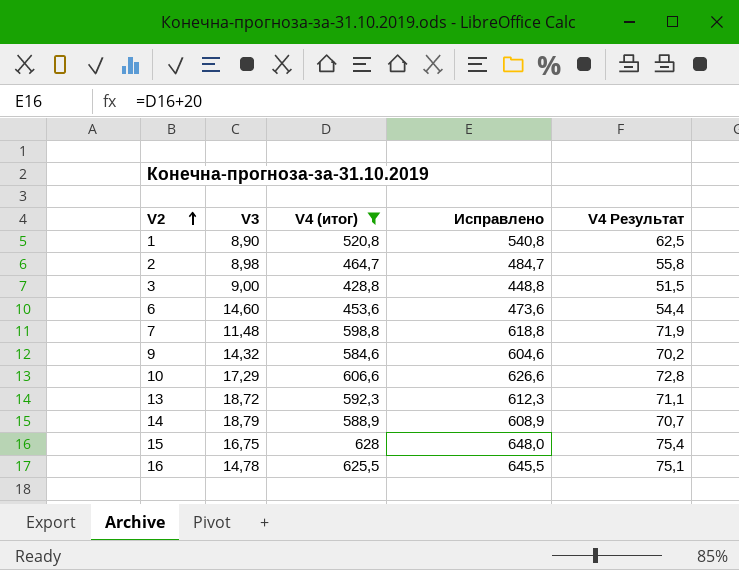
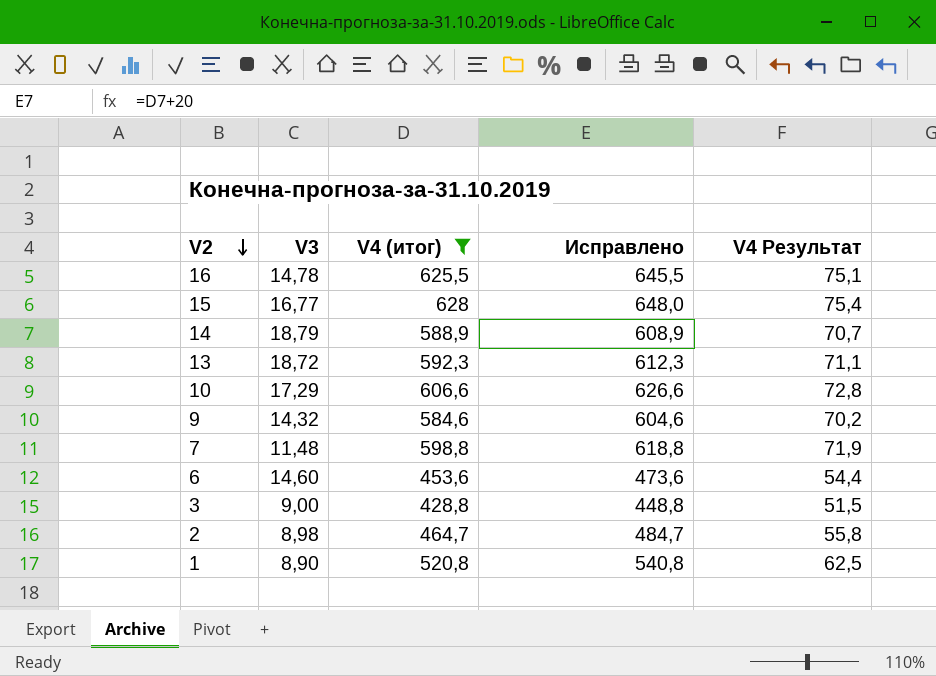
row order: V2 ascending -> V2 descending
15 | V3: 16,75 -> 16,77

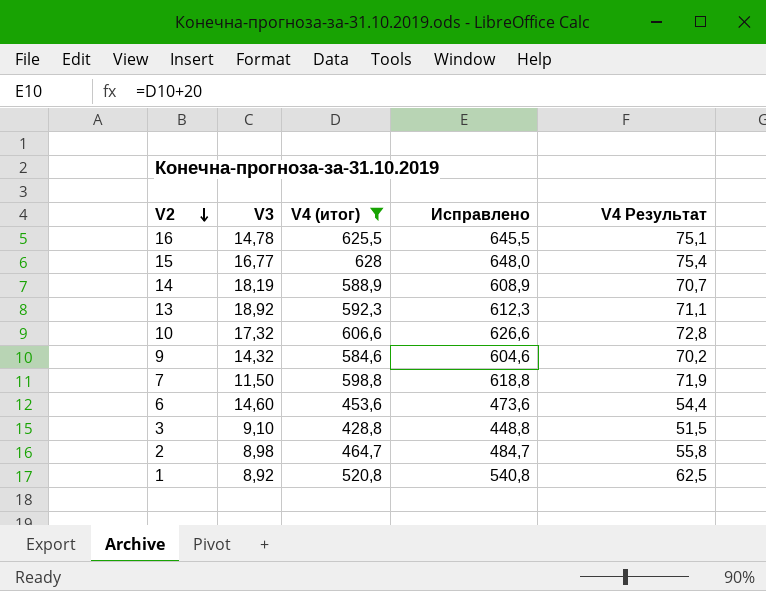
14 | V3: 18,79 -> 18,19
13 | V3: 18,72 -> 18,92
10 | V3: 17,29 -> 17,32
7 | V3: 11,48 -> 11,50
3 | V3: 9,00 -> 9,10
1 | V3: 8,90 -> 8,92

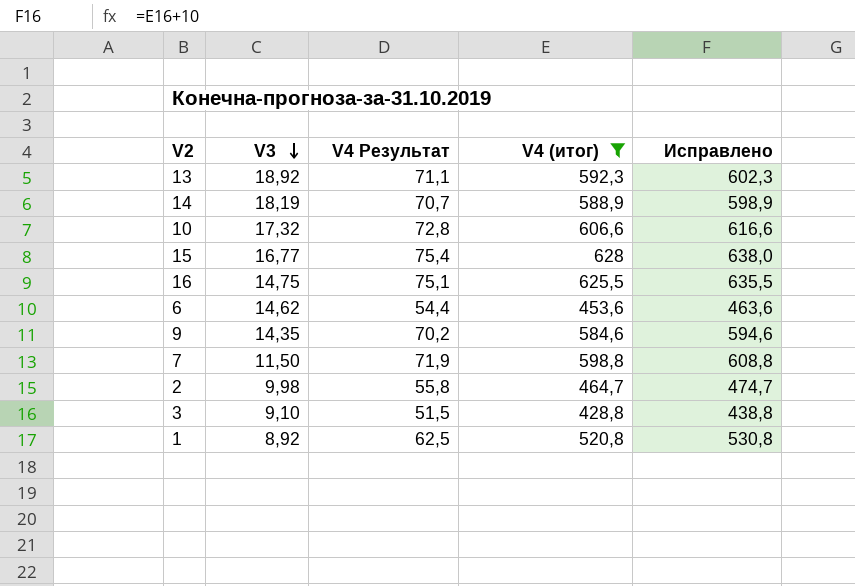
row order: V2 descending -> V3 descending
column V4 Результат | position: 5 -> 3
column Исправлено | formula: [V4 (итог)] + 20 -> [V4 (итог)] + 10
16 | V3: 14,78 -> 14,75
6 | V3: 14,60 -> 14,62
9 | V3: 14,32 -> 14,35
2 | V3: 8,98 -> 9,98

